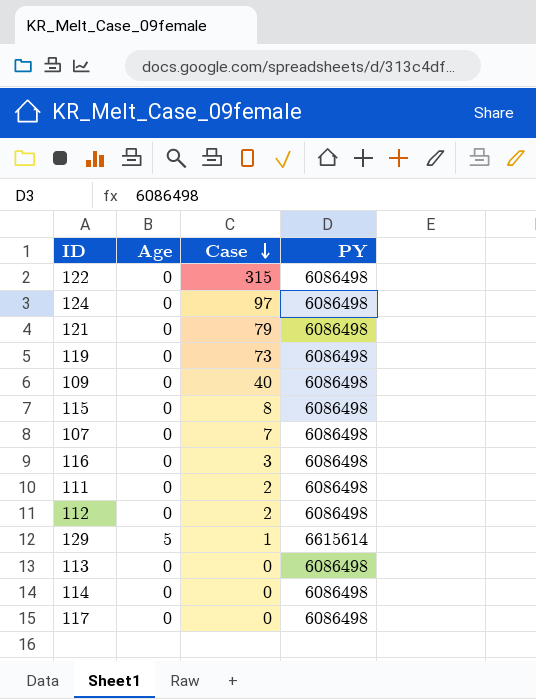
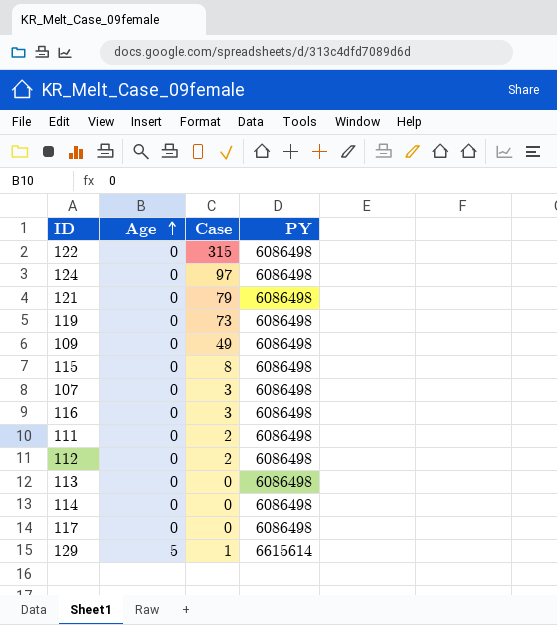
row order: Case descending -> Age ascending
109 | Case: 40 -> 49
107 | Case: 7 -> 3

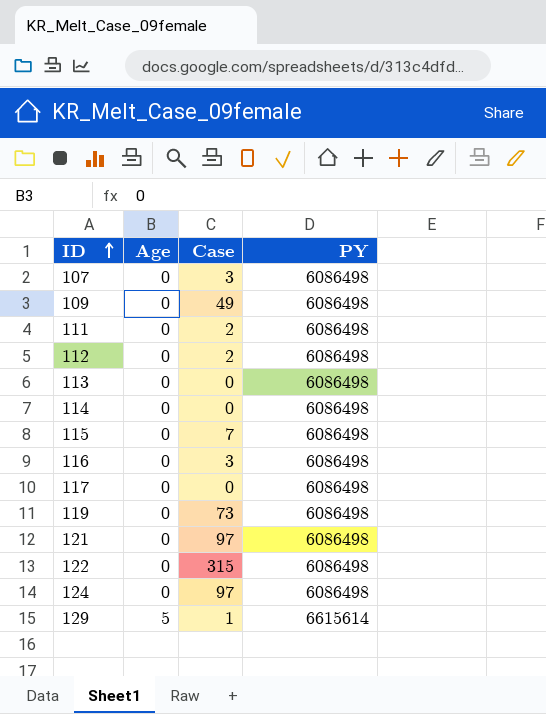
row order: Age ascending -> ID ascending
115 | Case: 8 -> 7
121 | Case: 79 -> 97

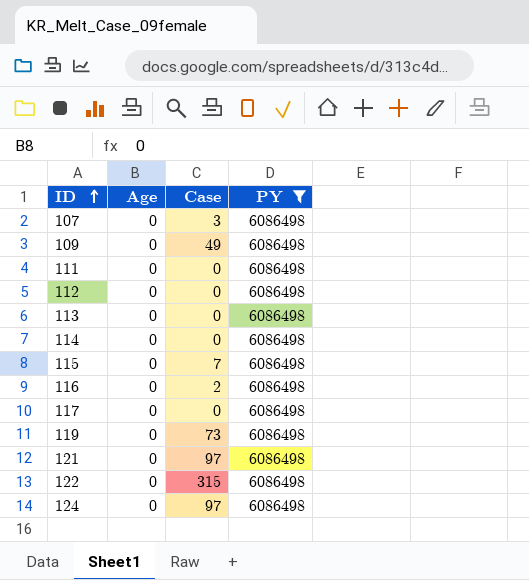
filter: none -> PY = 6086498
111 | Case: 2 -> 0
112 | Case: 2 -> 0
116 | Case: 3 -> 2

